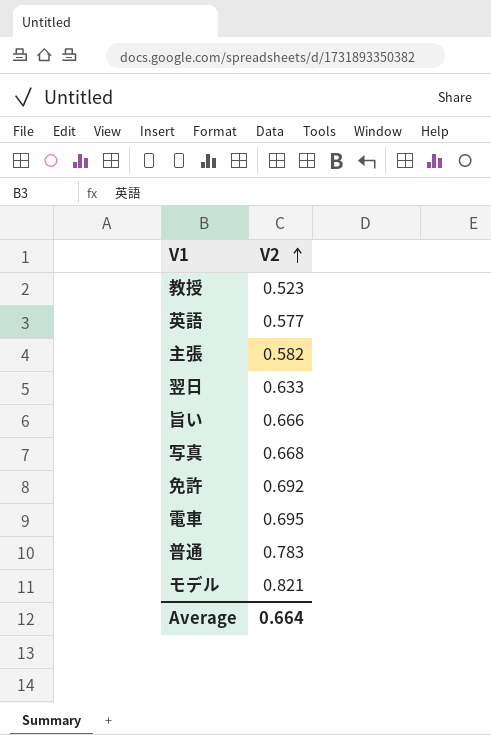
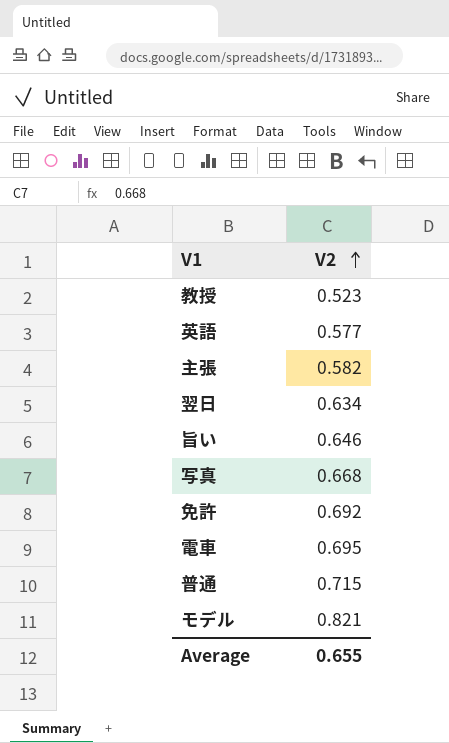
翌日 | V2: 0.633 -> 0.634
旨い | V2: 0.666 -> 0.646
普通 | V2: 0.783 -> 0.715
Average | V2: 0.664 -> 0.655

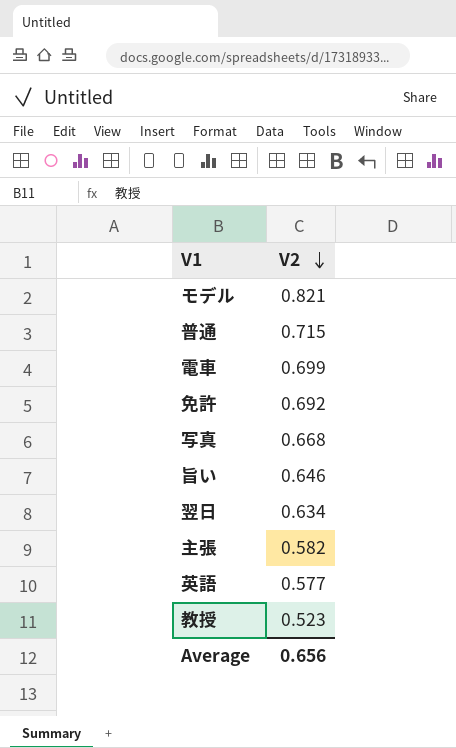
row order: V2 ascending -> V2 descending
電車 | V2: 0.695 -> 0.699
Average | V2: 0.655 -> 0.656

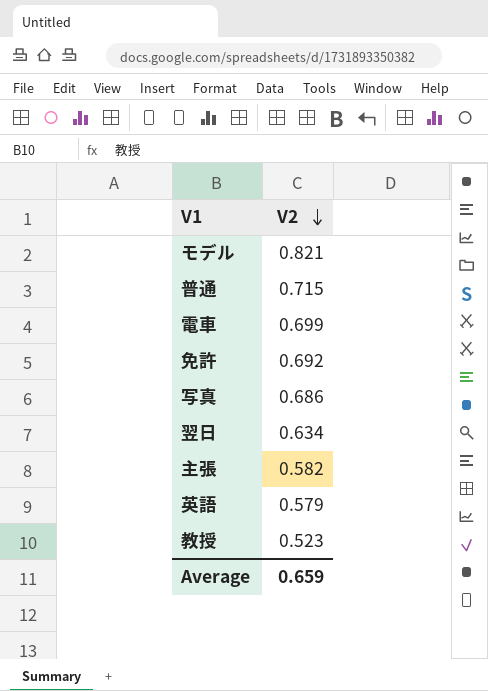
row 旨い: 0.646 -> none
写真 | V2: 0.668 -> 0.686
英語 | V2: 0.577 -> 0.579
Average | V2: 0.656 -> 0.659

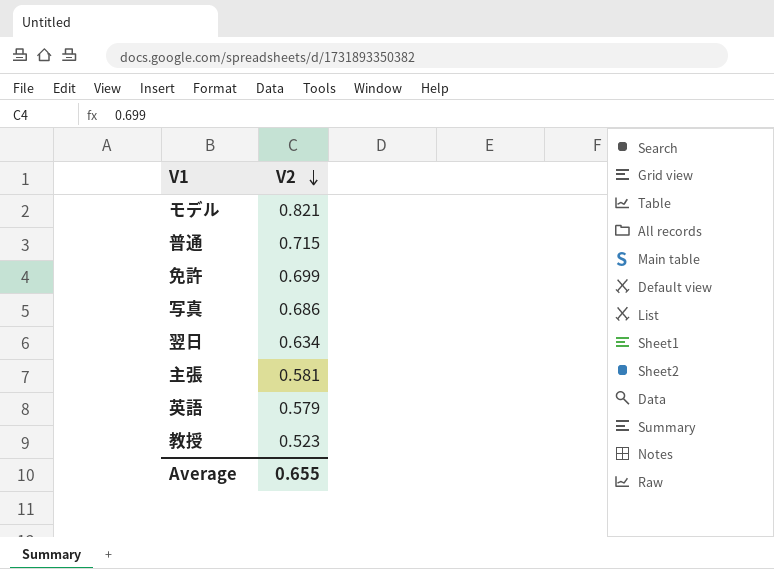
row 電車: 0.699 -> none
免許 | V2: 0.692 -> 0.699
主張 | V2: 0.582 -> 0.581
Average | V2: 0.659 -> 0.655

